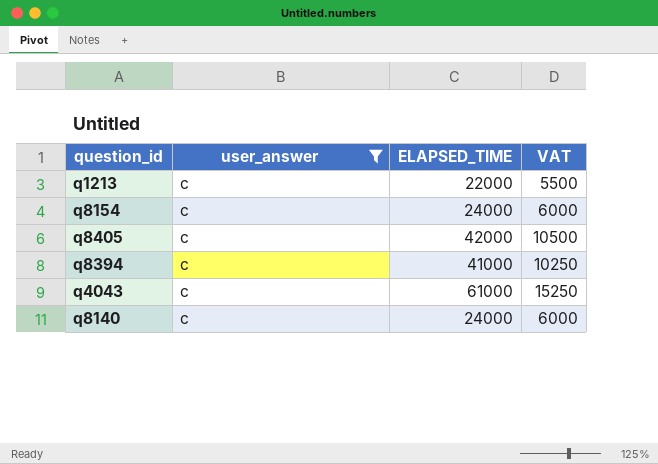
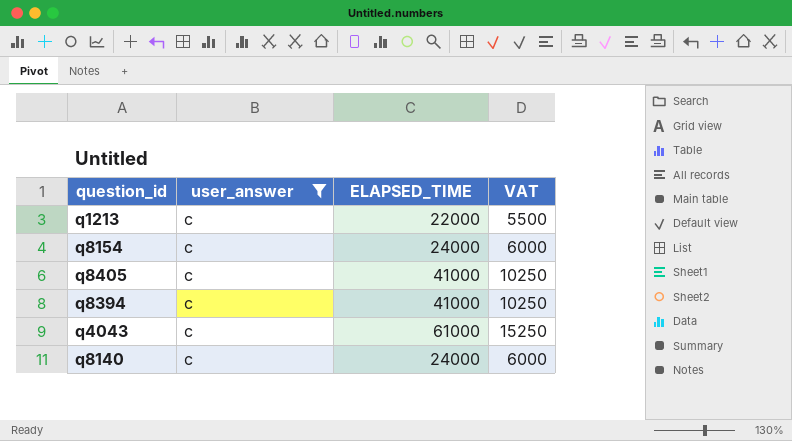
q8405 | ELAPSED_TIME: 42000 -> 41000
q8405 | VAT: 10500 -> 10250

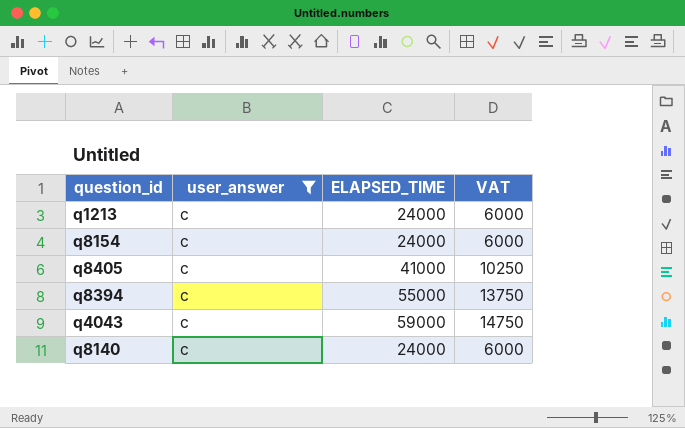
q1213 | ELAPSED_TIME: 22000 -> 24000
q1213 | VAT: 5500 -> 6000
q8394 | ELAPSED_TIME: 41000 -> 55000
q8394 | VAT: 10250 -> 13750
q4043 | ELAPSED_TIME: 61000 -> 59000
q4043 | VAT: 15250 -> 14750

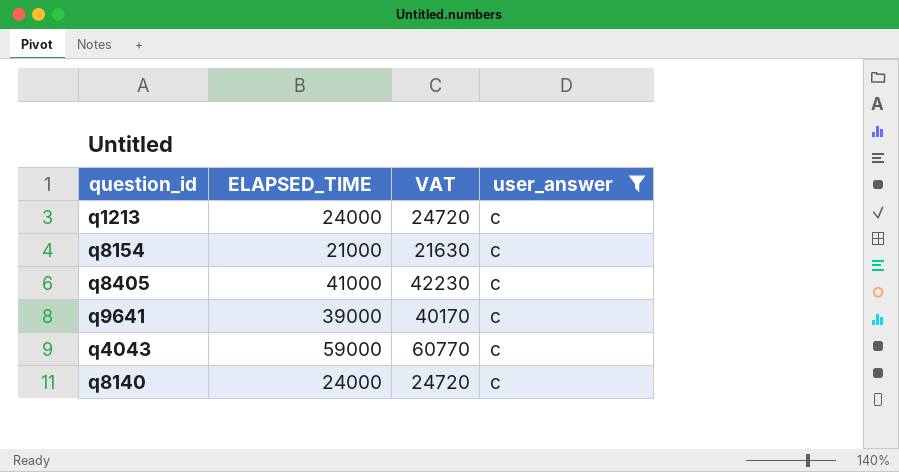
column VAT | formula: [ELAPSED_TIME] * 0.25 -> [ELAPSED_TIME] * 1.03
column user_answer | position: 2 -> 4
row q8394: c | 55000 | 13750 -> none
q8154 | ELAPSED_TIME: 24000 -> 21000
row q9641: none -> 39000 | 40170 | c

